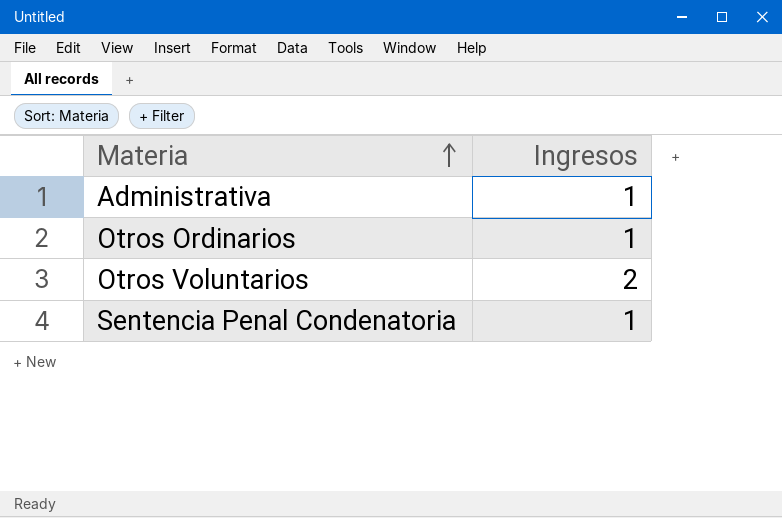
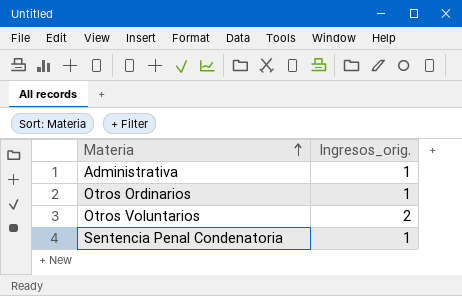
column name: Ingresos -> Ingresos_orig.

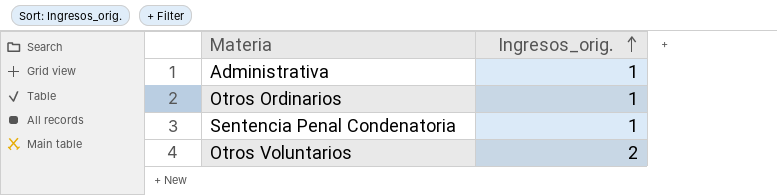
row order: Materia ascending -> Ingresos_orig. ascending

